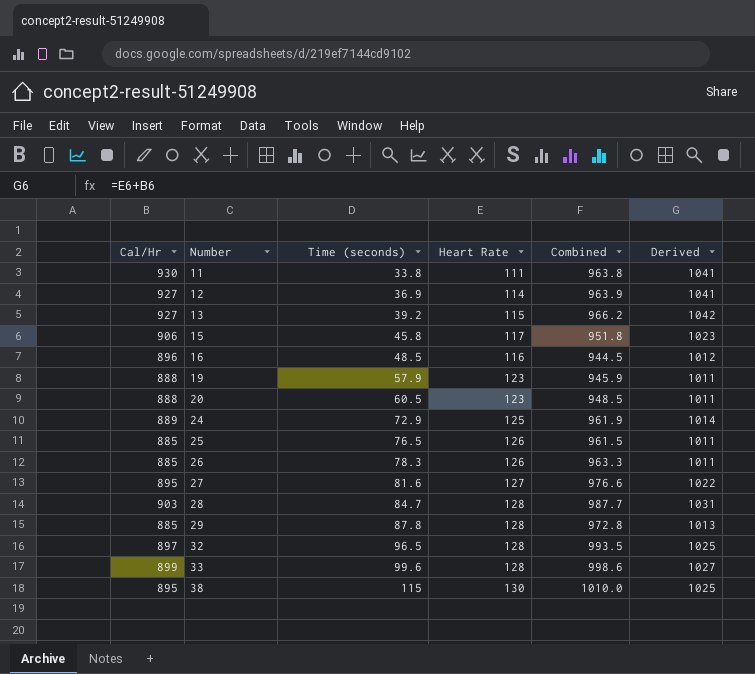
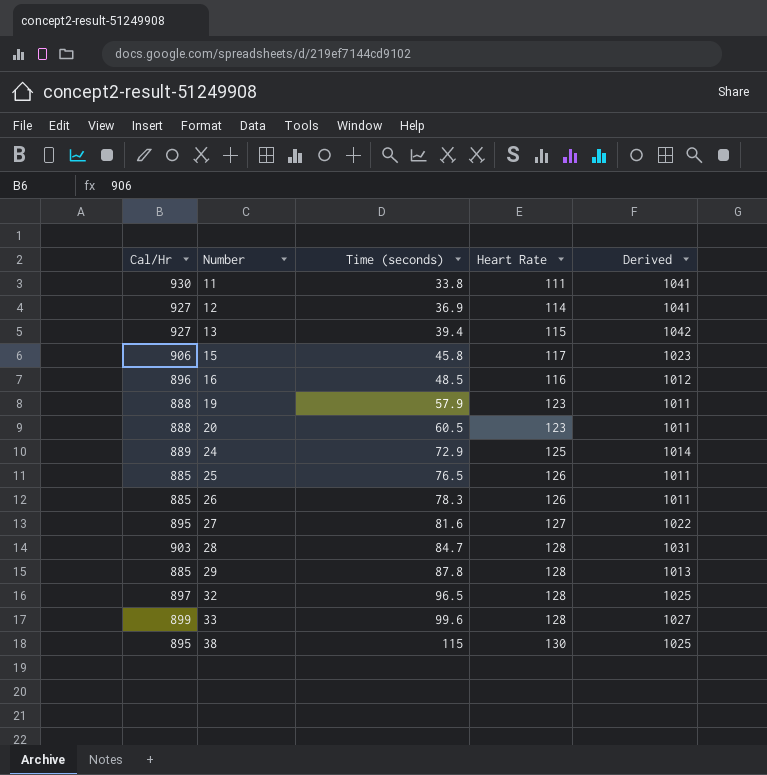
column Combined | formula: [Cal/Hr] + [Time (seconds)] -> none
13 | Time (seconds): 39.2 -> 39.4

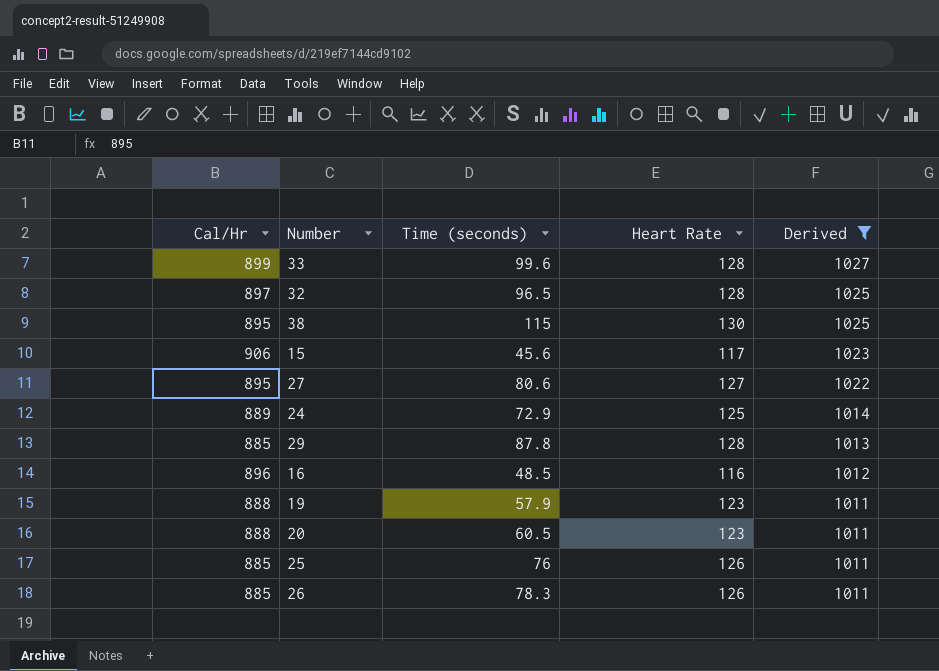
filter: none -> Derived <= 1027
row order: Number ascending -> Derived descending
15 | Time (seconds): 45.8 -> 45.6
27 | Time (seconds): 81.6 -> 80.6
25 | Time (seconds): 76.5 -> 76

